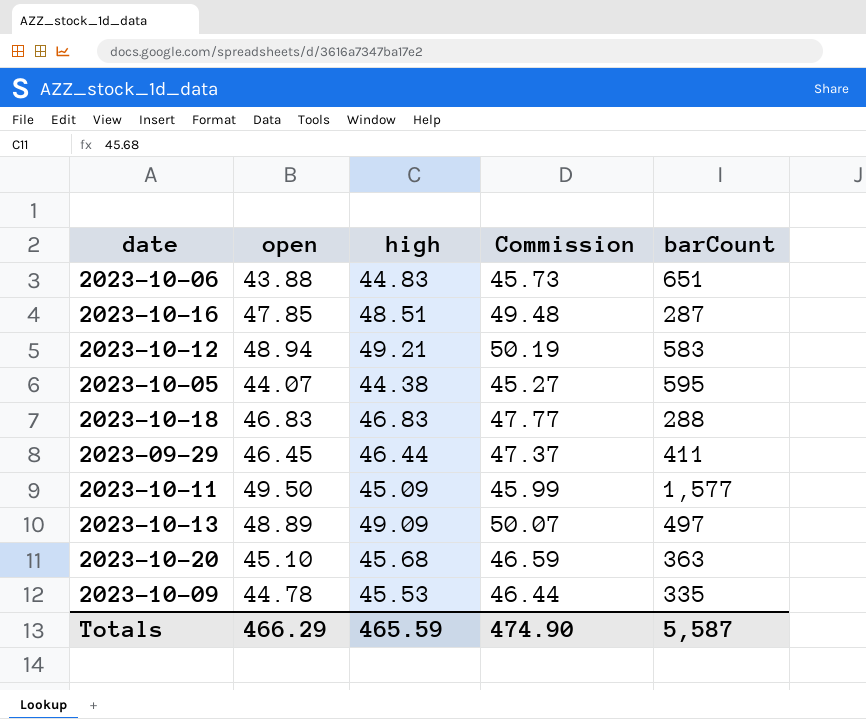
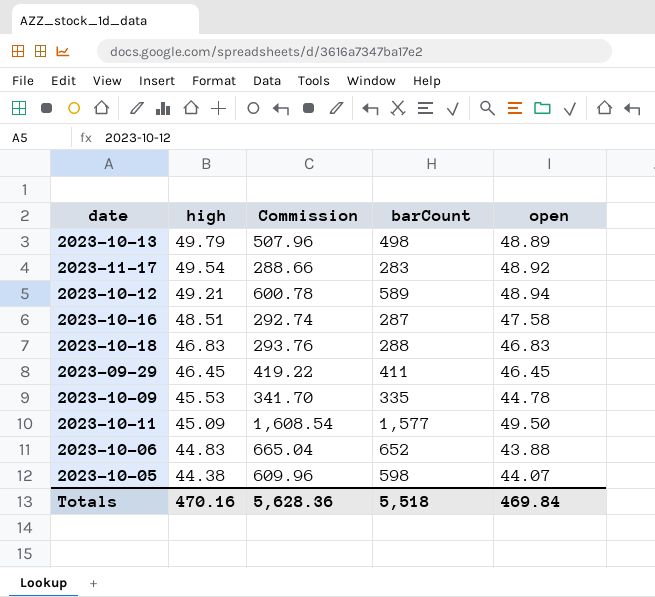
row order: none -> high descending
column Commission | formula: [high] * 1.02 -> [barCount] * 1.02
column open | position: 2 -> 5
row 2023-10-20: 45.10 | 45.68 | 46.59 | 363 -> none
2023-10-13 | high: 49.09 -> 49.79
2023-10-13 | barCount: 497 -> 498
row 2023-11-17: none -> 49.54 | 288.66 | 283 | 48.92
2023-10-12 | barCount: 583 -> 589
2023-10-16 | open: 47.85 -> 47.58
2023-09-29 | high: 46.44 -> 46.45
2023-10-06 | barCount: 651 -> 652
2023-10-05 | barCount: 595 -> 598
Totals | high: 465.59 -> 470.16
Totals | Commission: 474.90 -> 5,628.36
Totals | barCount: 5,587 -> 5,518
Totals | open: 466.29 -> 469.84

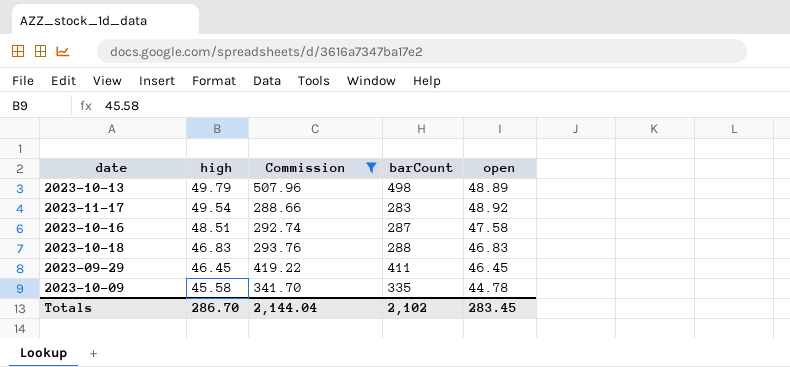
filter: none -> Commission <= 507.96
2023-10-09 | high: 45.53 -> 45.58
Totals | high: 470.16 -> 286.70
Totals | Commission: 5,628.36 -> 2,144.04
Totals | barCount: 5,518 -> 2,102
Totals | open: 469.84 -> 283.45

